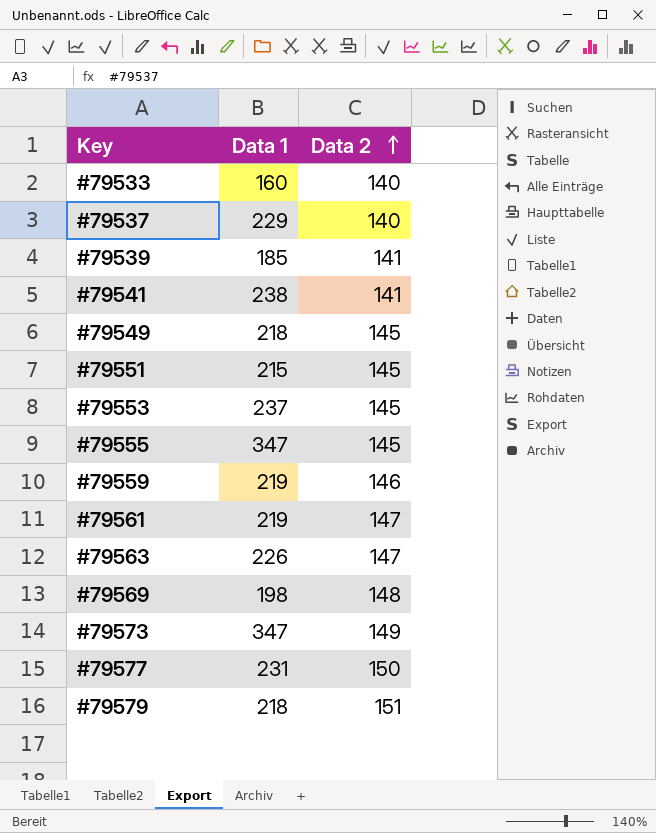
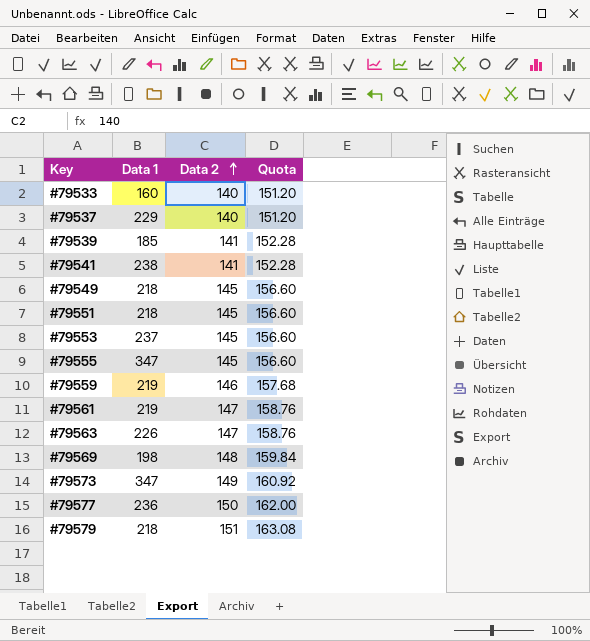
column Quota | formula: none -> [Data 2] * 1.08
#79551 | Data 1: 215 -> 218
#79577 | Data 1: 231 -> 236

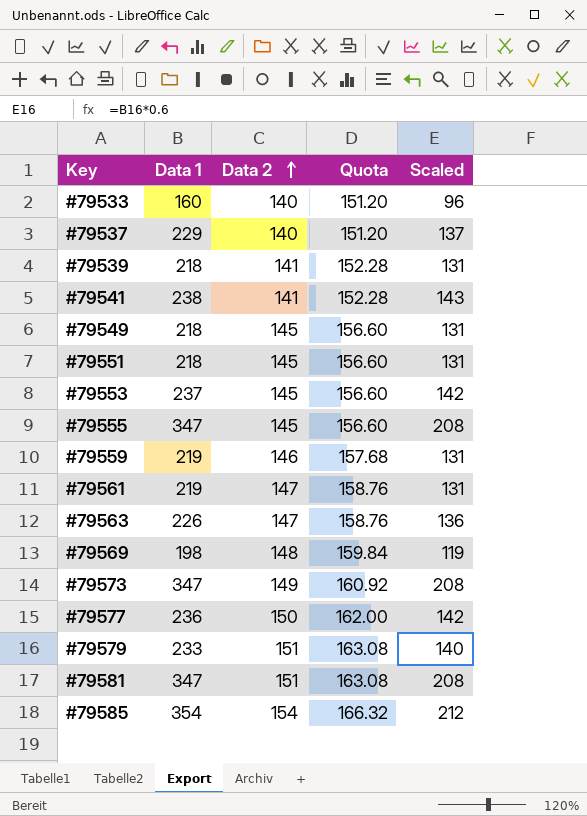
column Scaled | formula: none -> [Data 1] * 0.6
#79539 | Data 1: 185 -> 218
#79579 | Data 1: 218 -> 233
row #79581: none -> 347 | 151 | 163.08 | 208
row #79585: none -> 354 | 154 | 166.32 | 212

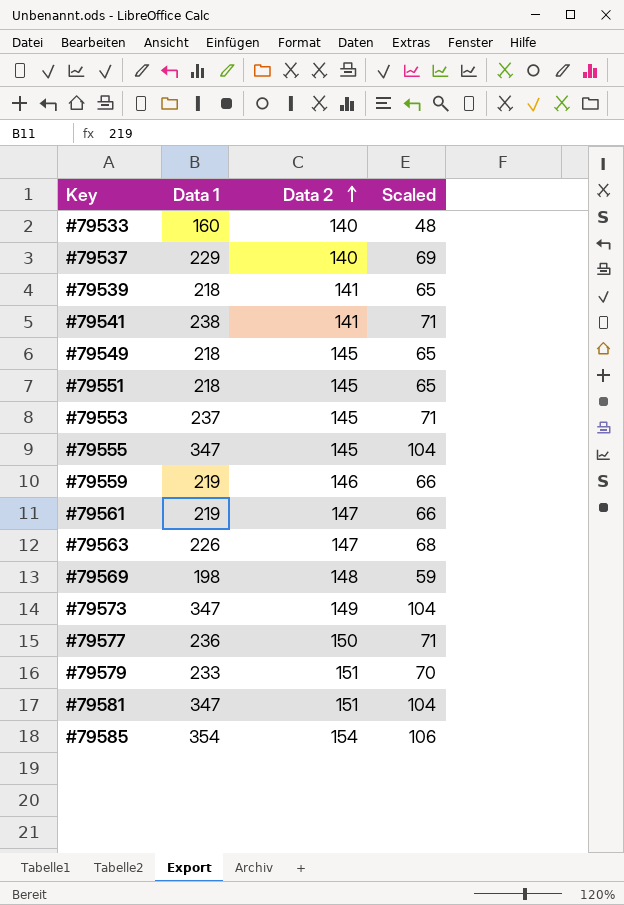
column Quota | formula: [Data 2] * 1.08 -> none
column Scaled | formula: [Data 1] * 0.6 -> [Data 1] * 0.3

